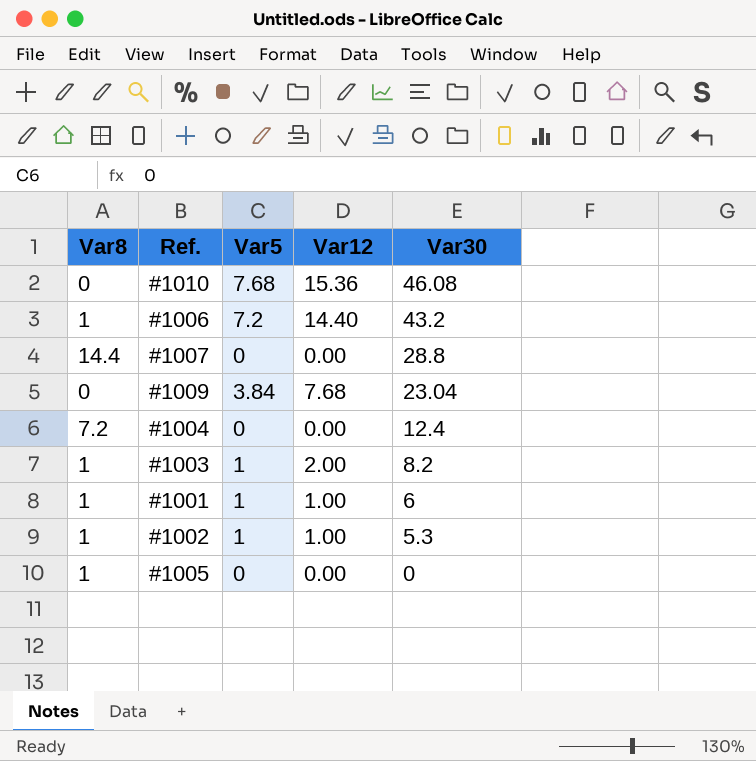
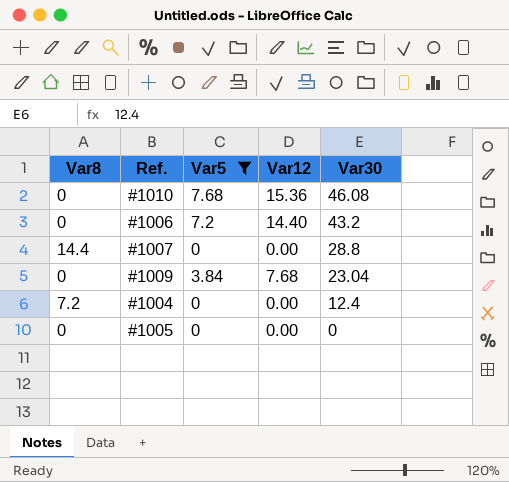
filter: none -> Var5 != 1
#1006 | Var8: 1 -> 0
#1005 | Var8: 1 -> 0

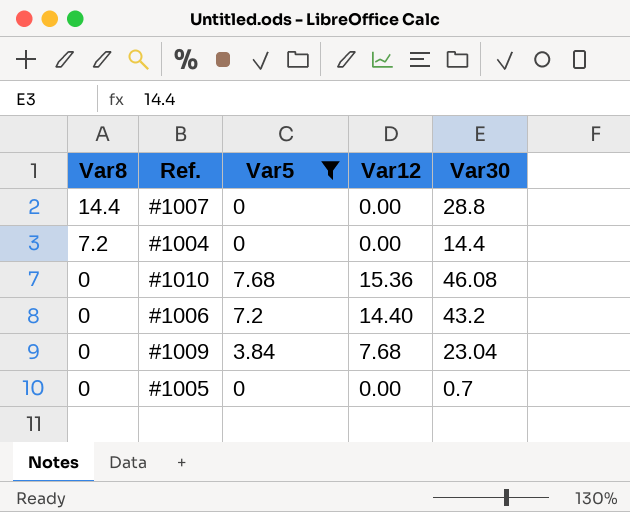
row order: Var30 descending -> Var8 descending
#1004 | Var30: 12.4 -> 14.4
#1005 | Var30: 0 -> 0.7

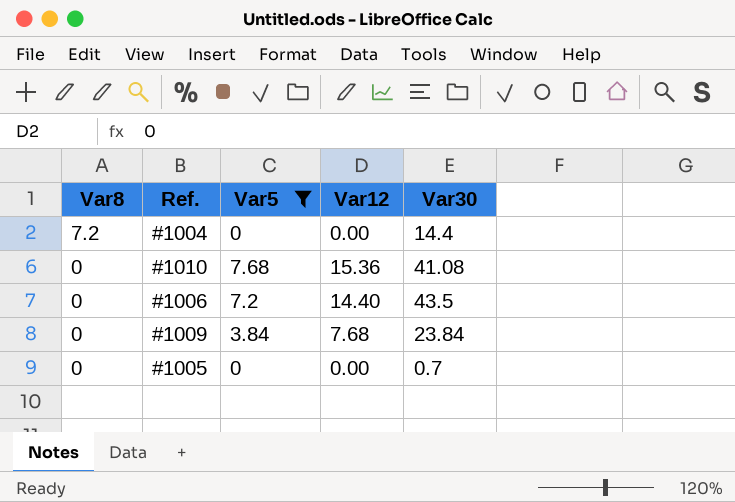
row #1007: 14.4 | 0 | 0.00 | 28.8 -> none
#1010 | Var30: 46.08 -> 41.08
#1006 | Var30: 43.2 -> 43.5
#1009 | Var30: 23.04 -> 23.84

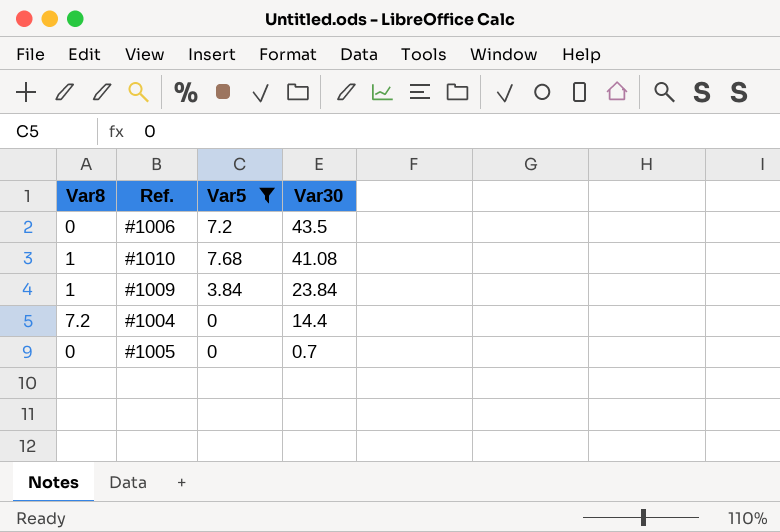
row order: Var8 descending -> Var30 descending
column Var12 | position: 4 -> none
#1010 | Var8: 0 -> 1
#1009 | Var8: 0 -> 1

